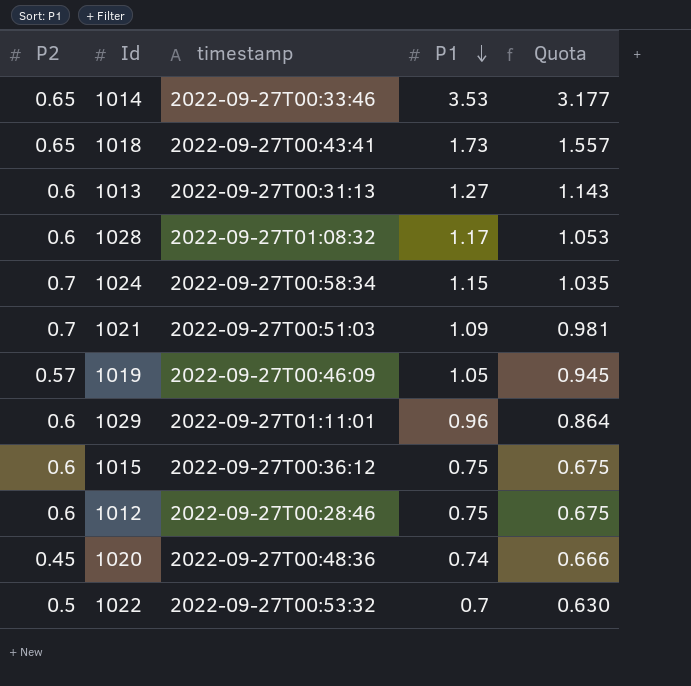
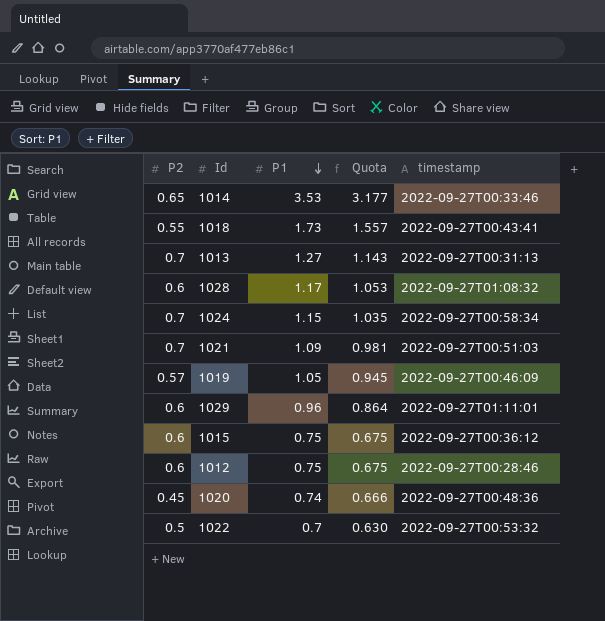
column timestamp | position: 3 -> 5
1018 | P2: 0.65 -> 0.55
1013 | P2: 0.6 -> 0.7

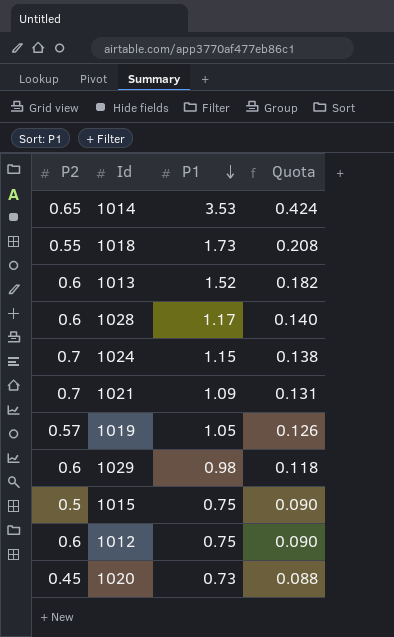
column timestamp | position: 5 -> none
column Quota | formula: [P1] * 0.9 -> [P1] * 0.12
row 1022: 0.5 | 0.7 | 0.630 | 2022-09-27T00:53:32 -> none
1013 | P2: 0.7 -> 0.6
1013 | P1: 1.27 -> 1.52
1029 | P1: 0.96 -> 0.98
1015 | P2: 0.6 -> 0.5
1020 | P1: 0.74 -> 0.73

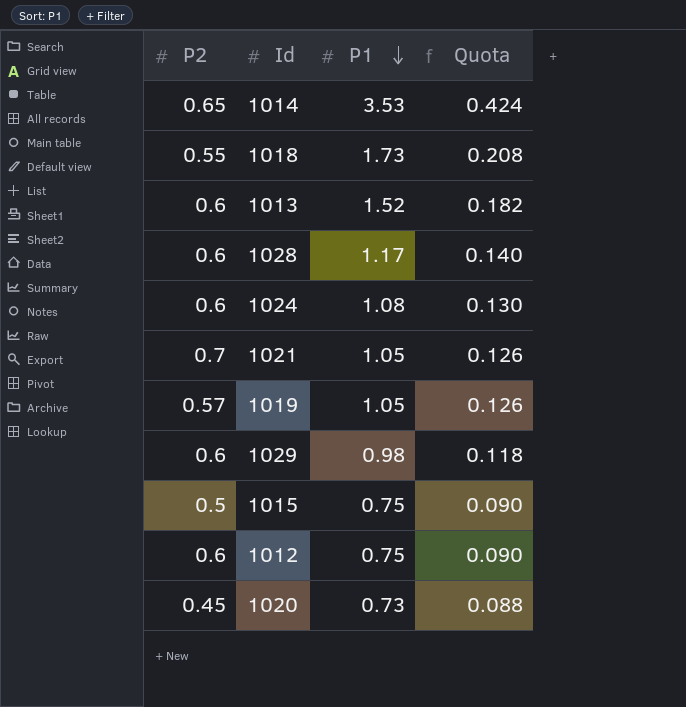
1024 | P2: 0.7 -> 0.6
1024 | P1: 1.15 -> 1.08
1024 | Quota: 0.138 -> 0.130
1021 | P1: 1.09 -> 1.05
1021 | Quota: 0.131 -> 0.126

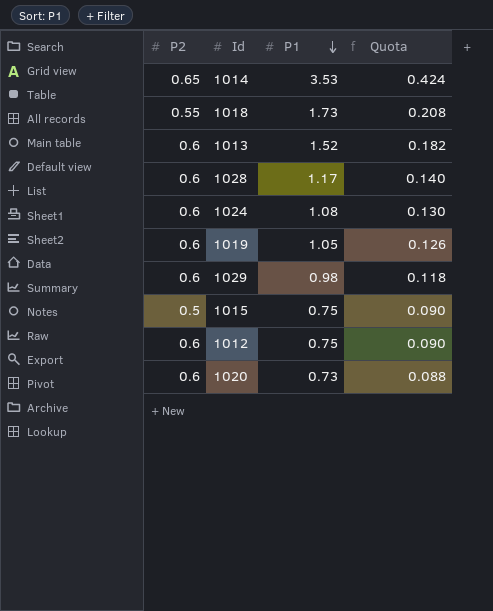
row 1021: 0.7 | 1.05 | 0.126 -> none
1019 | P2: 0.57 -> 0.6
1020 | P2: 0.45 -> 0.6

